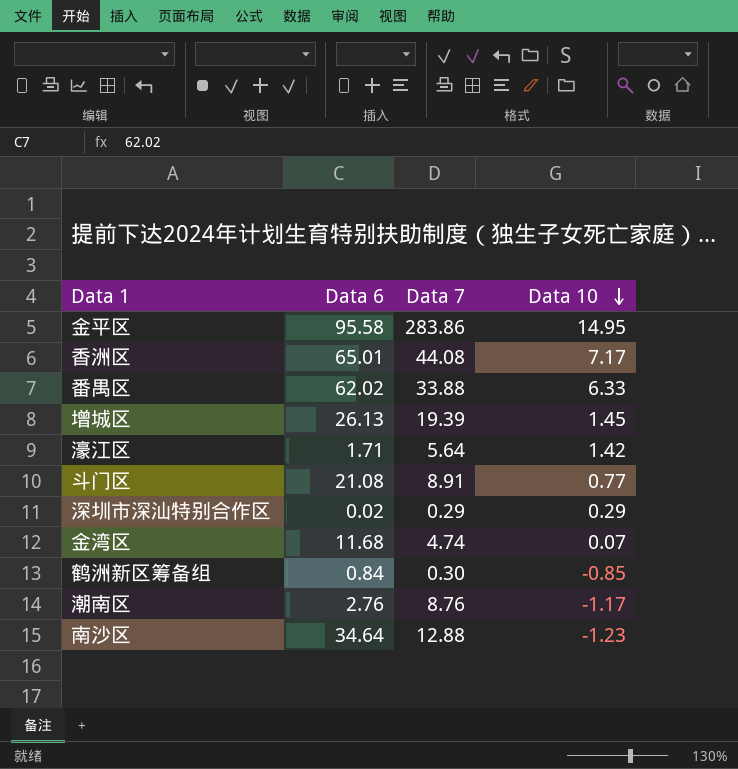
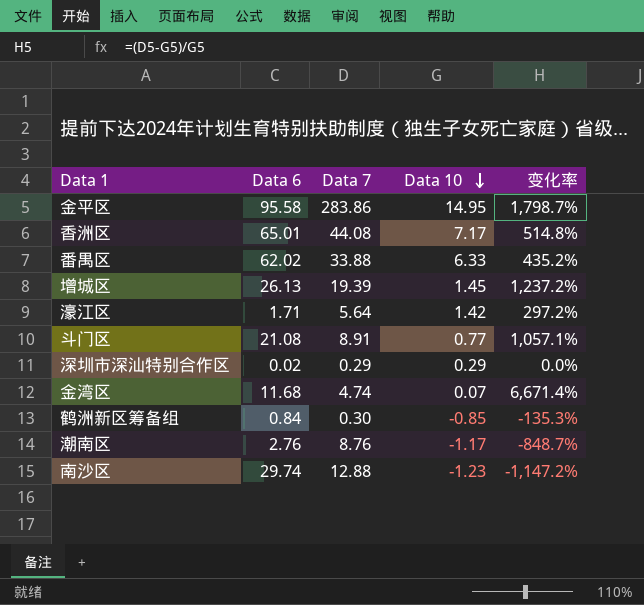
column 变化率 | formula: none -> ([Data 7] - [Data 10]) / [Data 10]
南沙区 | Data 6: 34.64 -> 29.74

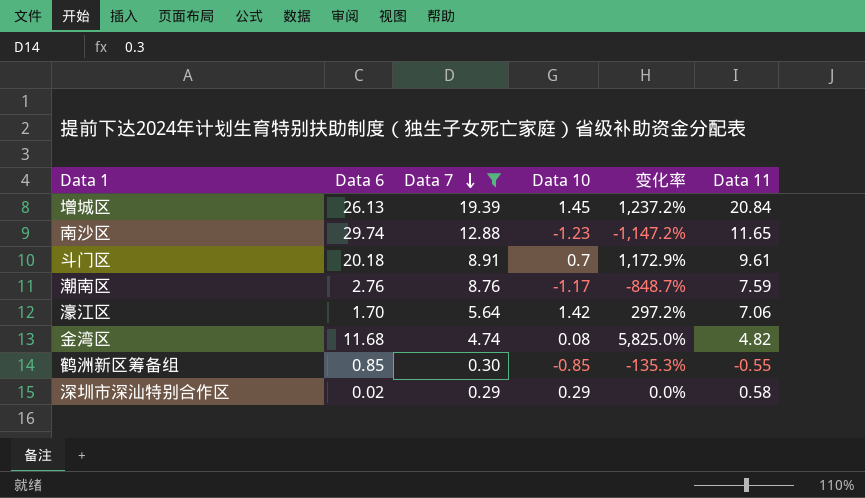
filter: none -> Data 7 <= 19.39
row order: Data 10 descending -> Data 7 descending
column Data 11 | formula: none -> [Data 7] + [Data 10]
斗门区 | Data 6: 21.08 -> 20.18
斗门区 | Data 10: 0.77 -> 0.7
斗门区 | 变化率: 1,057.1% -> 1,172.9%
濠江区 | Data 6: 1.71 -> 1.70
金湾区 | Data 10: 0.07 -> 0.08
金湾区 | 变化率: 6,671.4% -> 5,825.0%
鹤洲新区筹备组 | Data 6: 0.84 -> 0.85

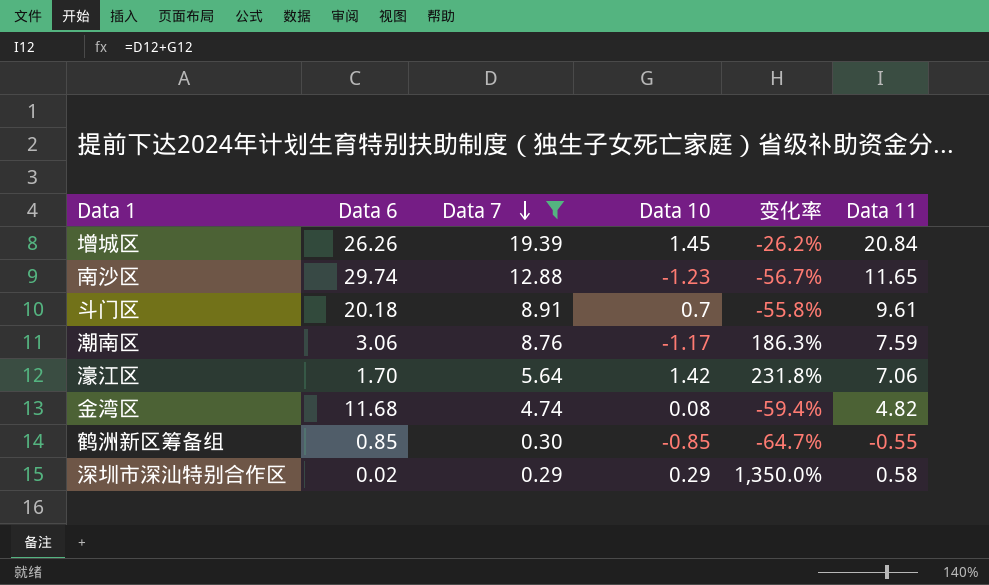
column 变化率 | formula: ([Data 7] - [Data 10]) / [Data 10] -> ([Data 7] - [Data 6]) / [Data 6]
增城区 | Data 6: 26.13 -> 26.26
潮南区 | Data 6: 2.76 -> 3.06

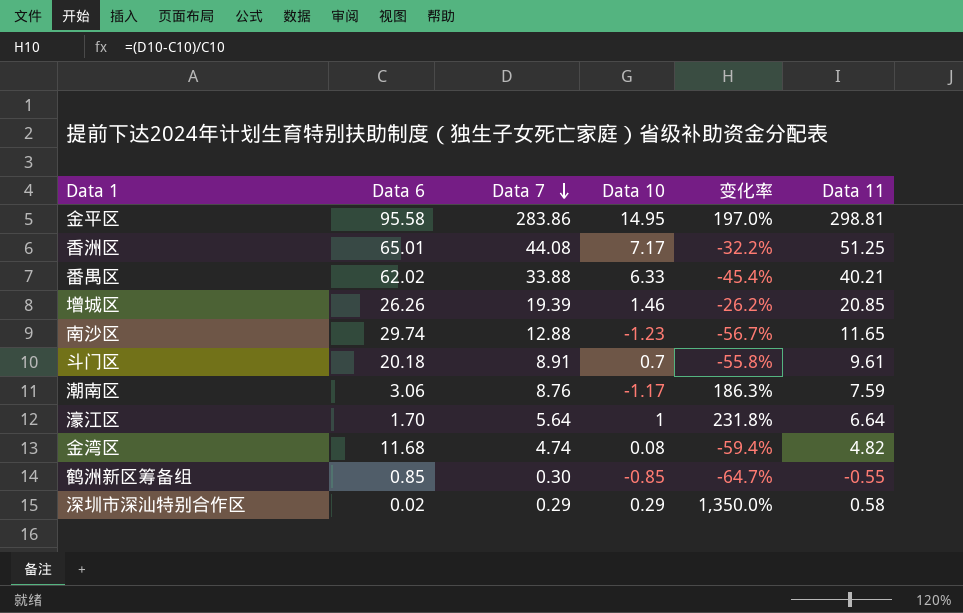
filter: Data 7 <= 19.39 -> none
增城区 | Data 10: 1.45 -> 1.46
增城区 | Data 11: 20.84 -> 20.85
濠江区 | Data 10: 1.42 -> 1
濠江区 | Data 11: 7.06 -> 6.64

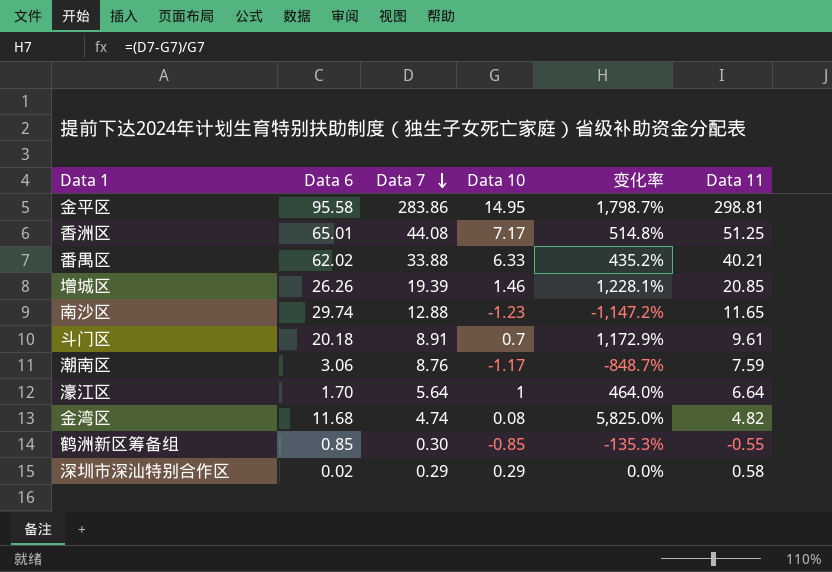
column 变化率 | formula: ([Data 7] - [Data 6]) / [Data 6] -> ([Data 7] - [Data 10]) / [Data 10]

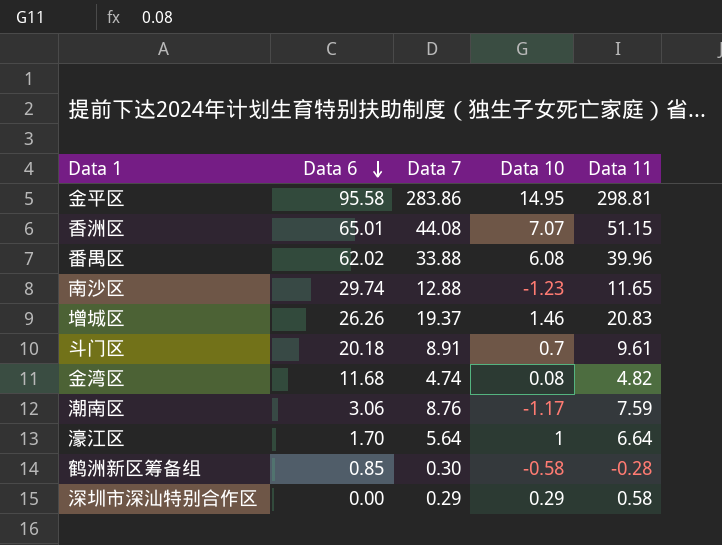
row order: Data 7 descending -> Data 6 descending
column 变化率 | formula: ([Data 7] - [Data 10]) / [Data 10] -> none
香洲区 | Data 10: 7.17 -> 7.07
香洲区 | Data 11: 51.25 -> 51.15
番禺区 | Data 10: 6.33 -> 6.08
番禺区 | Data 11: 40.21 -> 39.96
增城区 | Data 7: 19.39 -> 19.37
增城区 | Data 11: 20.85 -> 20.83
鹤洲新区筹备组 | Data 10: -0.85 -> -0.58
鹤洲新区筹备组 | Data 11: -0.55 -> -0.28
深圳市深汕特别合作区 | Data 6: 0.02 -> 0.00

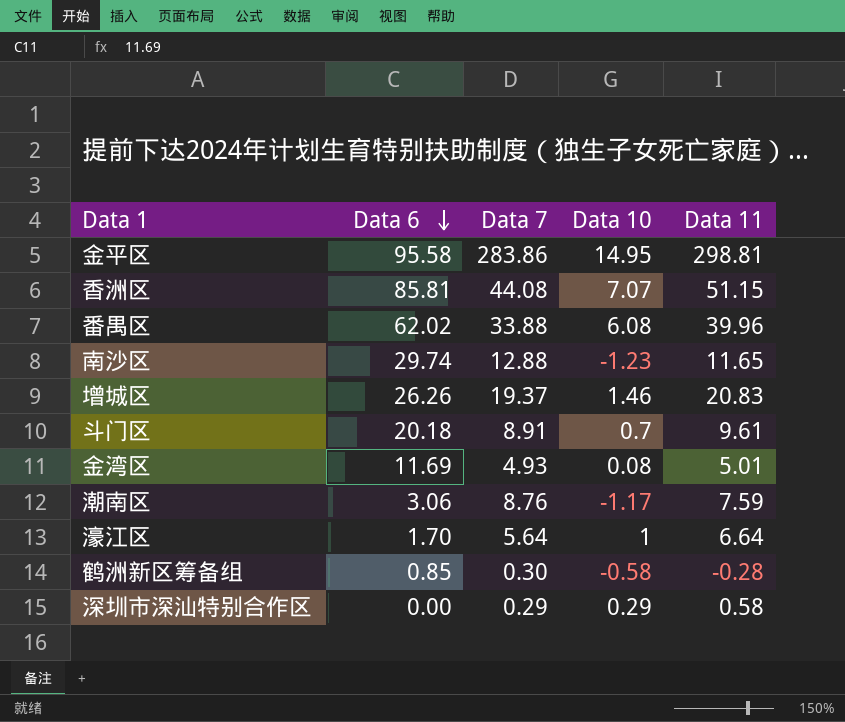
香洲区 | Data 6: 65.01 -> 85.81
金湾区 | Data 6: 11.68 -> 11.69
金湾区 | Data 7: 4.74 -> 4.93
金湾区 | Data 11: 4.82 -> 5.01

